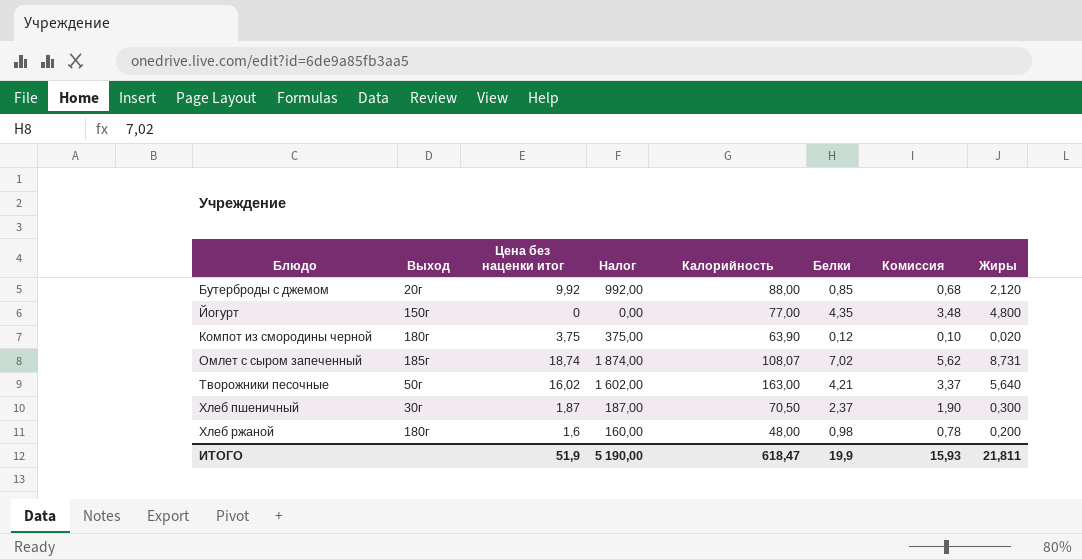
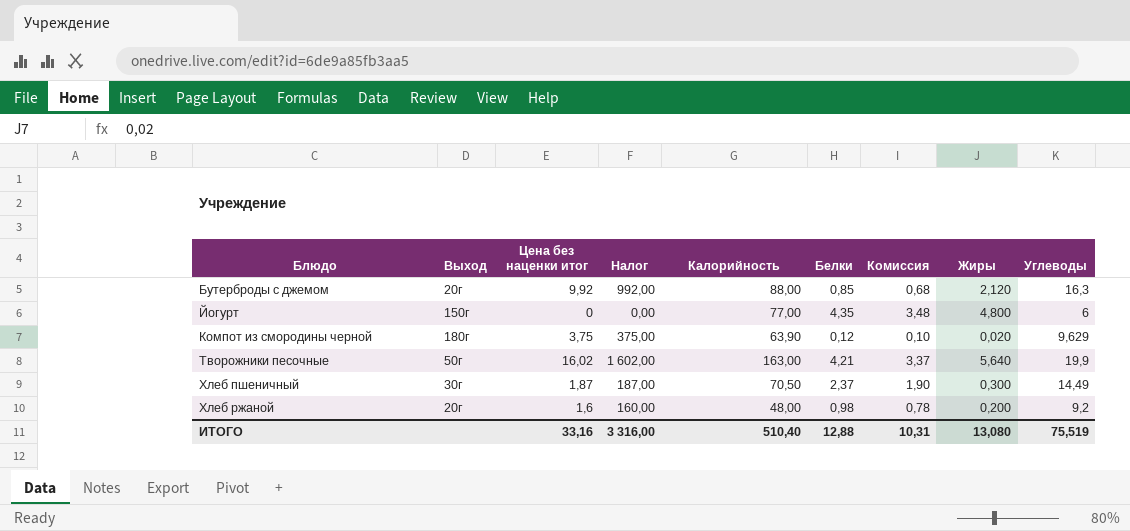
column Углеводы | position: none -> 9
row Омлет с сыром запеченный: 185г | 18,74 | 1 874,00 | 108,07 | 7,02 | 5,62 | 8,731 -> none
Хлеб ржаной | Выход: 180г -> 20г
ИТОГО | Цена без наценки итог: 51,9 -> 33,16
ИТОГО | Налог: 5 190,00 -> 3 316,00
ИТОГО | Калорийность: 618,47 -> 510,40
ИТОГО | Белки: 19,9 -> 12,88
ИТОГО | Комиссия: 15,93 -> 10,31
ИТОГО | Жиры: 21,811 -> 13,080

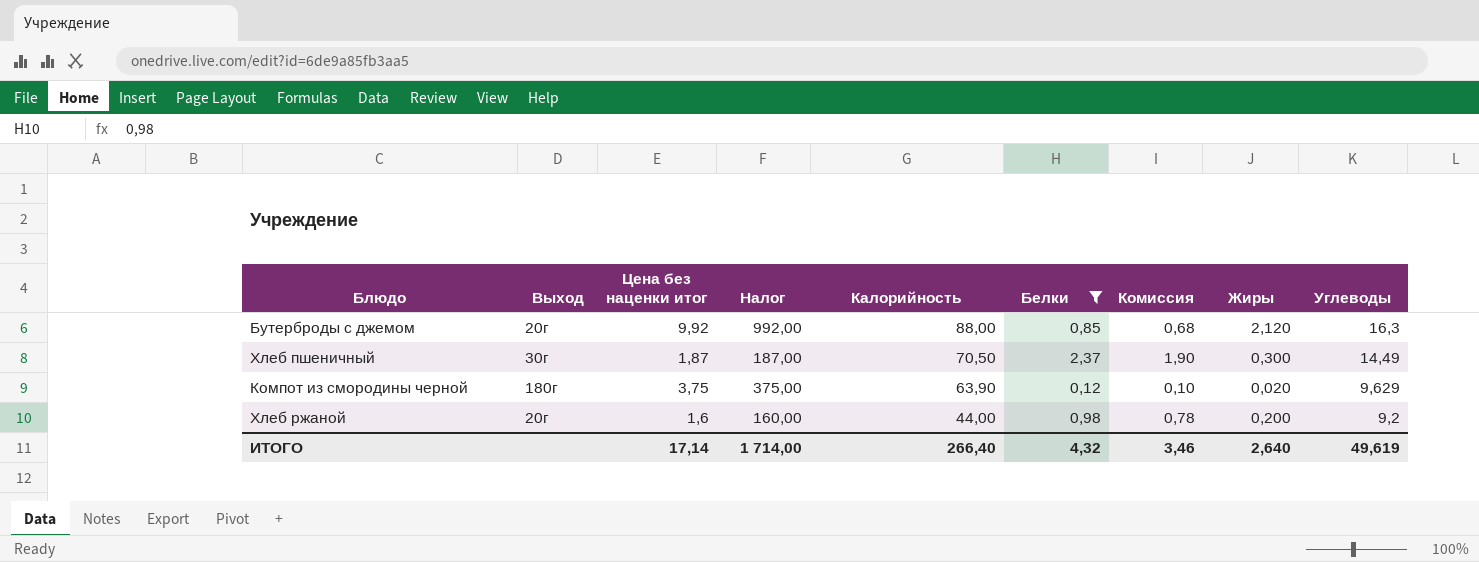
filter: none -> Белки <= 2,37
row order: Блюдо ascending -> Калорийность descending
Хлеб ржаной | Калорийность: 48,00 -> 44,00
ИТОГО | Цена без наценки итог: 33,16 -> 17,14
ИТОГО | Налог: 3 316,00 -> 1 714,00
ИТОГО | Калорийность: 510,40 -> 266,40
ИТОГО | Белки: 12,88 -> 4,32
ИТОГО | Комиссия: 10,31 -> 3,46
ИТОГО | Жиры: 13,080 -> 2,640
ИТОГО | Углеводы: 75,519 -> 49,619

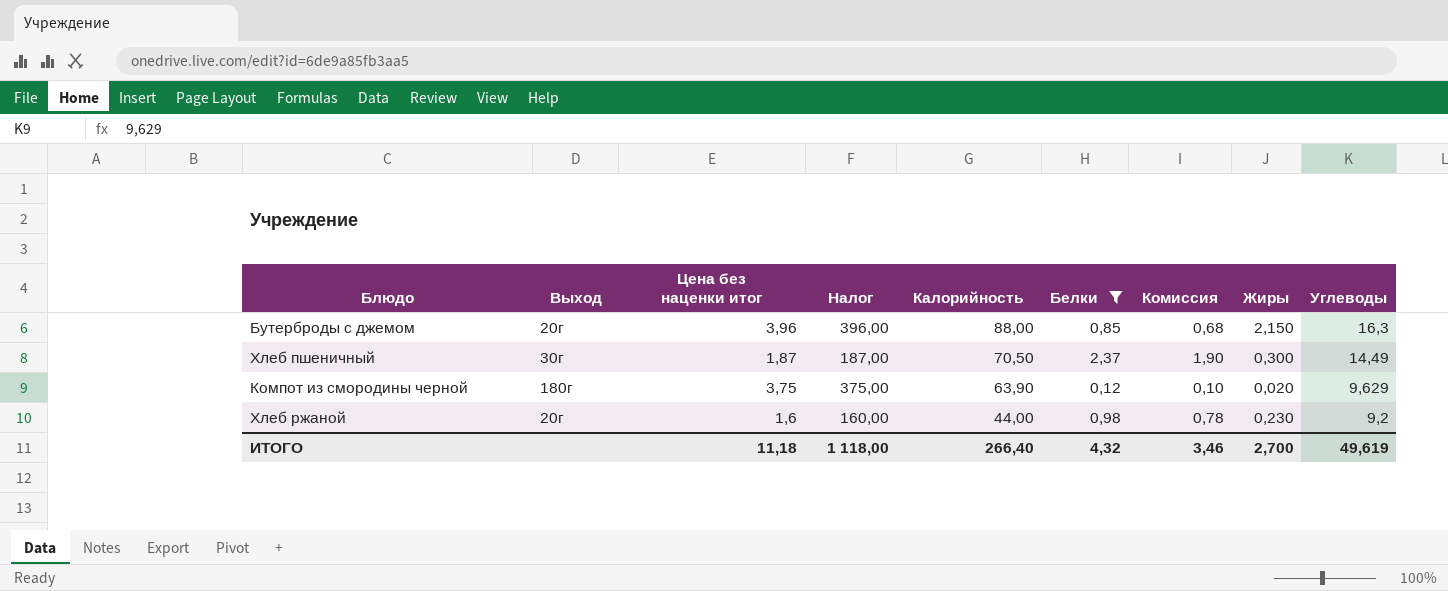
Бутерброды с джемом | Цена без наценки итог: 9,92 -> 3,96
Бутерброды с джемом | Налог: 992,00 -> 396,00
Бутерброды с джемом | Жиры: 2,120 -> 2,150
Хлеб ржаной | Жиры: 0,200 -> 0,230
ИТОГО | Цена без наценки итог: 17,14 -> 11,18
ИТОГО | Налог: 1 714,00 -> 1 118,00
ИТОГО | Жиры: 2,640 -> 2,700

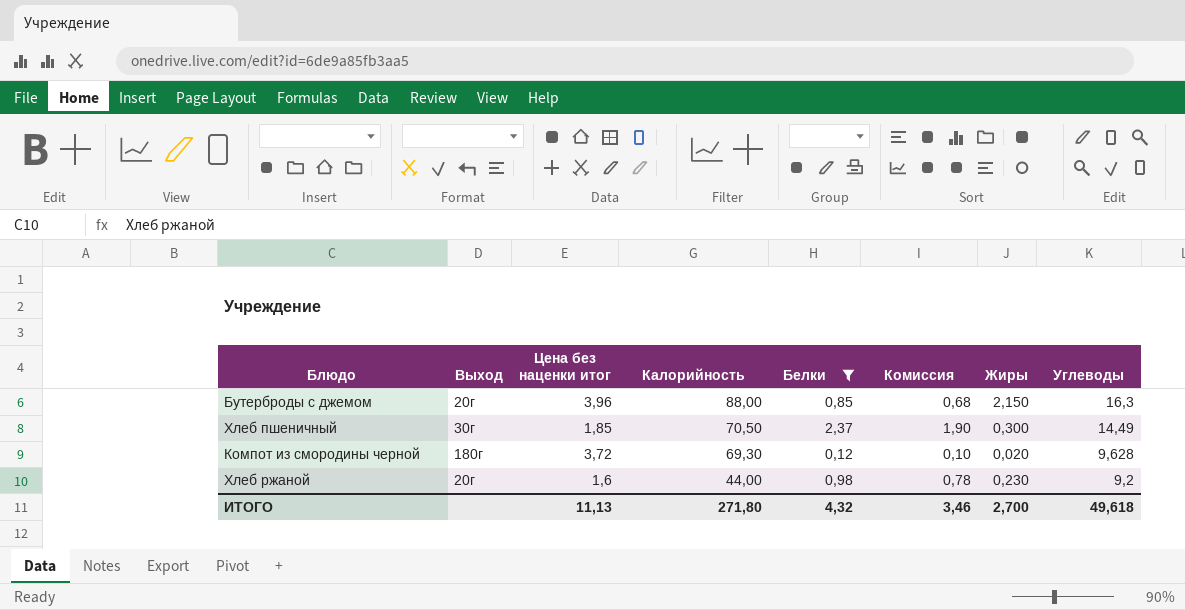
column Налог | formula: [Цена без наценки итог] * 100 -> none
Хлеб пшеничный | Цена без наценки итог: 1,87 -> 1,85
Компот из смородины черной | Цена без наценки итог: 3,75 -> 3,72
Компот из смородины черной | Калорийность: 63,90 -> 69,30
Компот из смородины черной | Углеводы: 9,629 -> 9,628
ИТОГО | Цена без наценки итог: 11,18 -> 11,13
ИТОГО | Калорийность: 266,40 -> 271,80
ИТОГО | Углеводы: 49,619 -> 49,618

